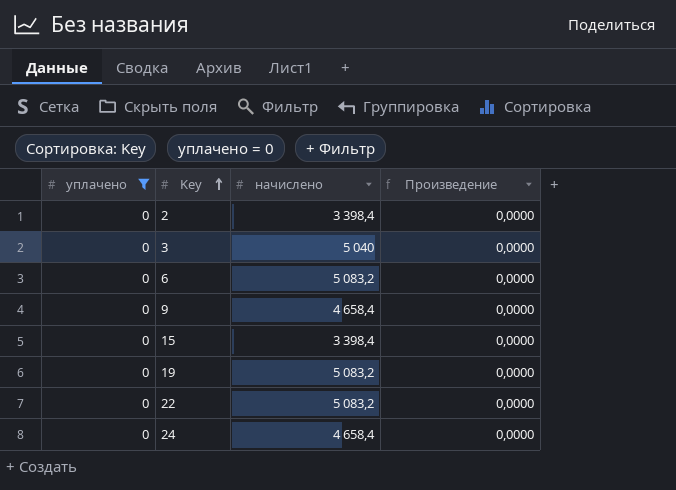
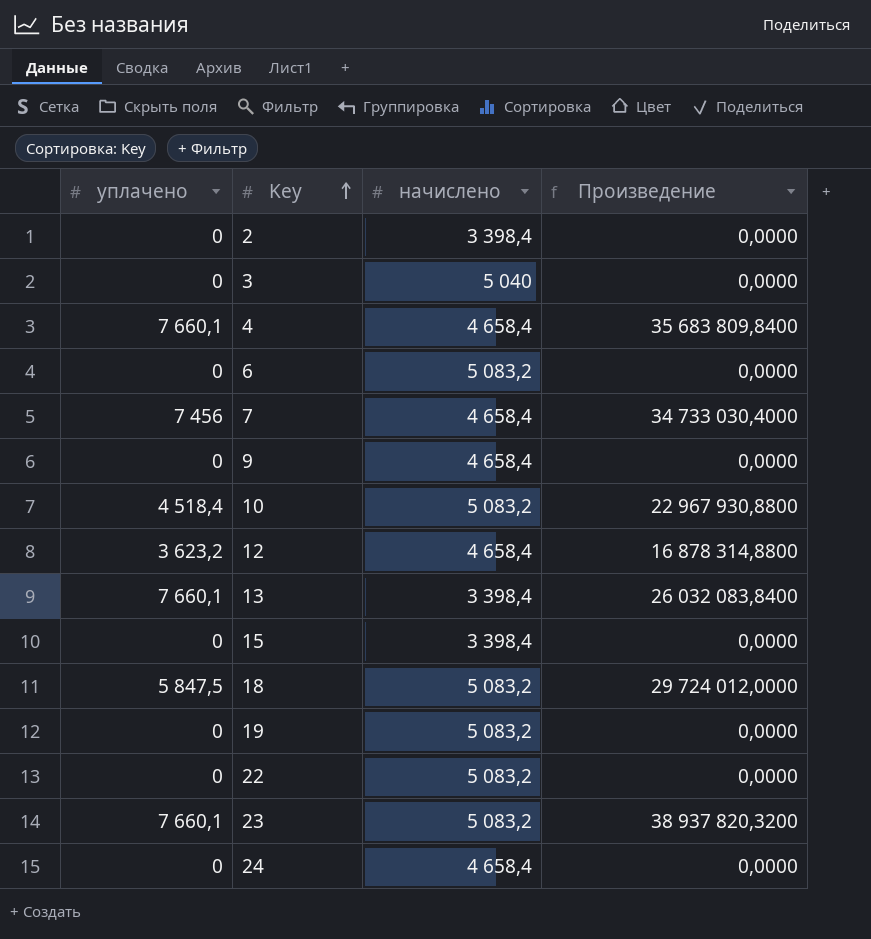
filter: уплачено = 0 -> none

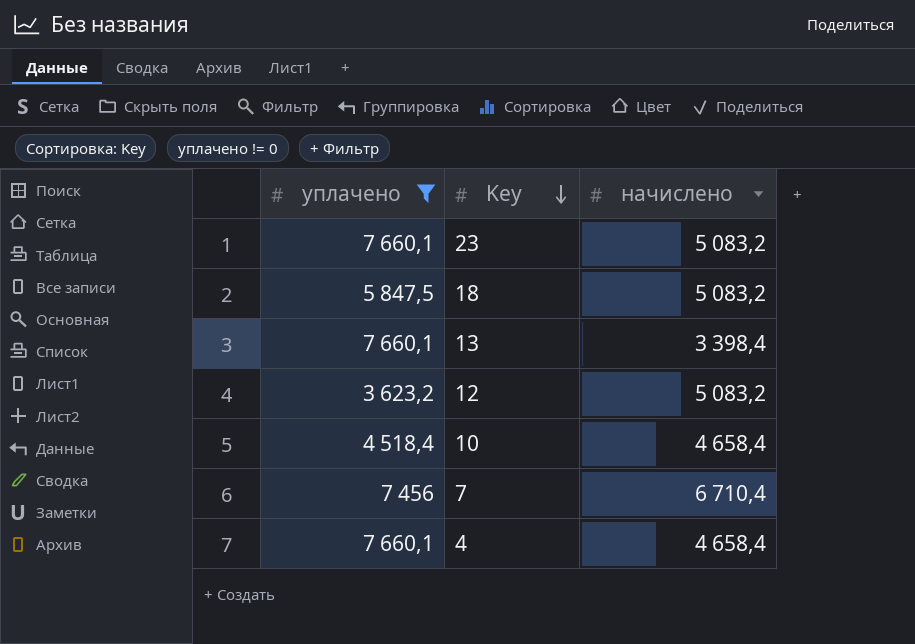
filter: none -> уплачено != 0
row order: Key ascending -> Key descending
column Произведение | formula: [уплачено] * [начислено] -> none
12 | начислено: 4 658,4 -> 5 083,2
10 | начислено: 5 083,2 -> 4 658,4
7 | начислено: 4 658,4 -> 6 710,4

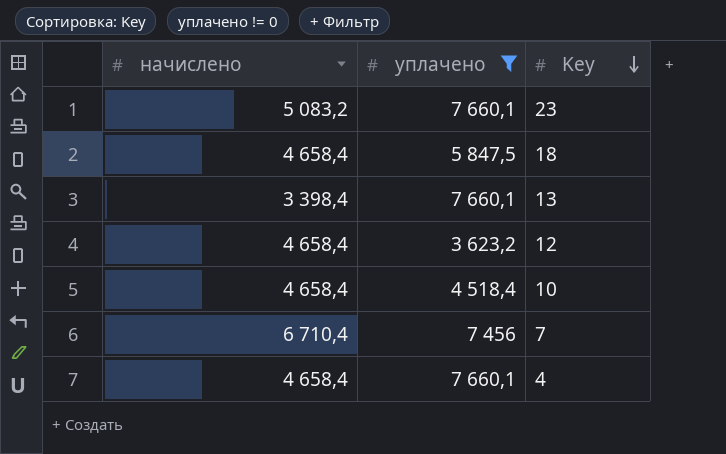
column начислено | position: 3 -> 1
18 | начислено: 5 083,2 -> 4 658,4
12 | начислено: 5 083,2 -> 4 658,4

